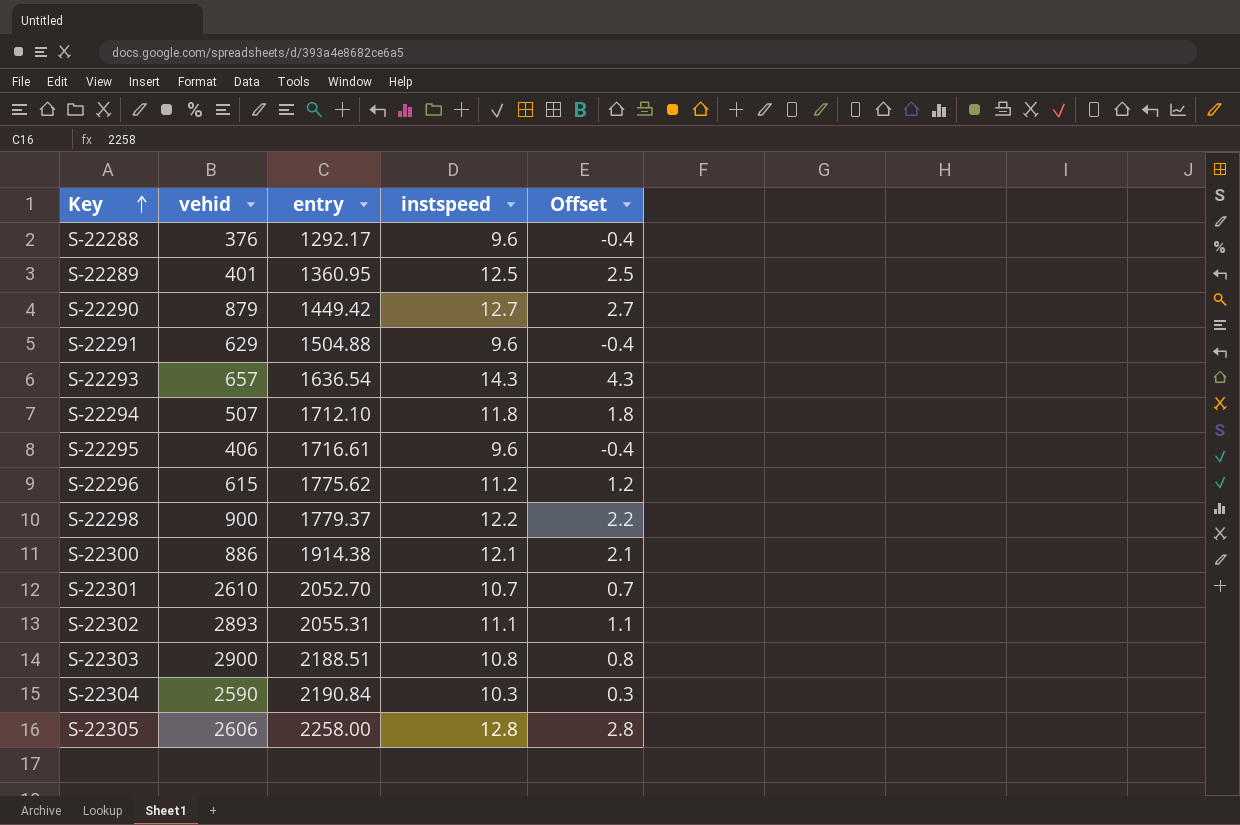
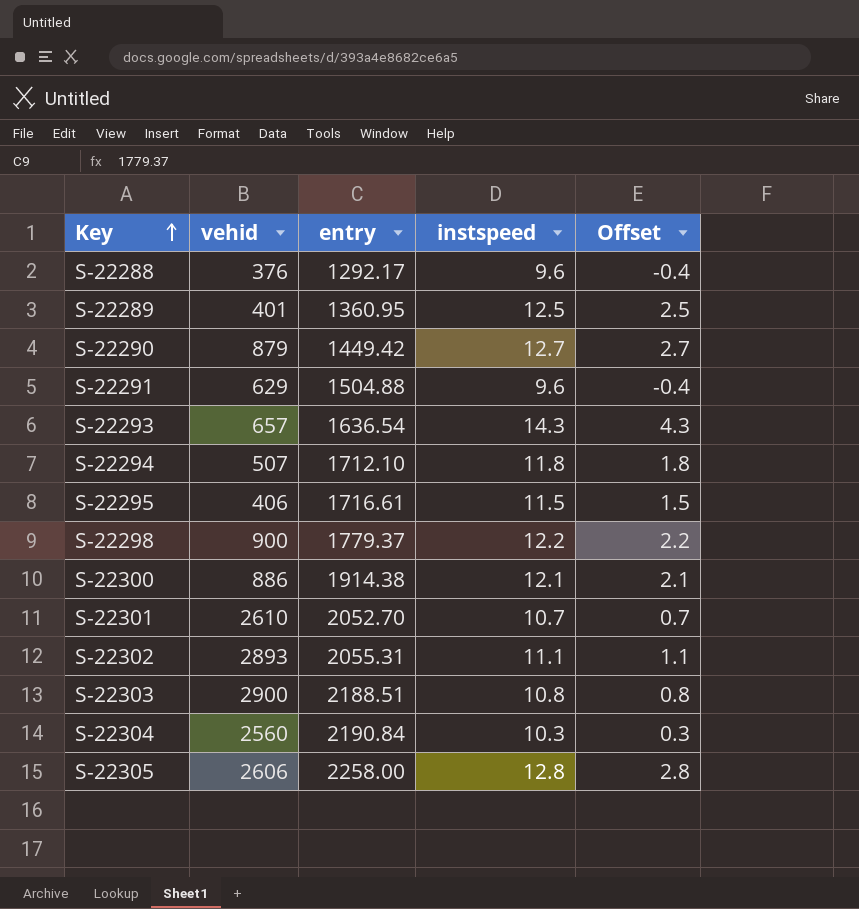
row S-22296: 615 | 1775.62 | 11.2 | 1.2 -> none
S-22295 | instspeed: 9.6 -> 11.5
S-22295 | Offset: -0.4 -> 1.5
S-22304 | vehid: 2590 -> 2560

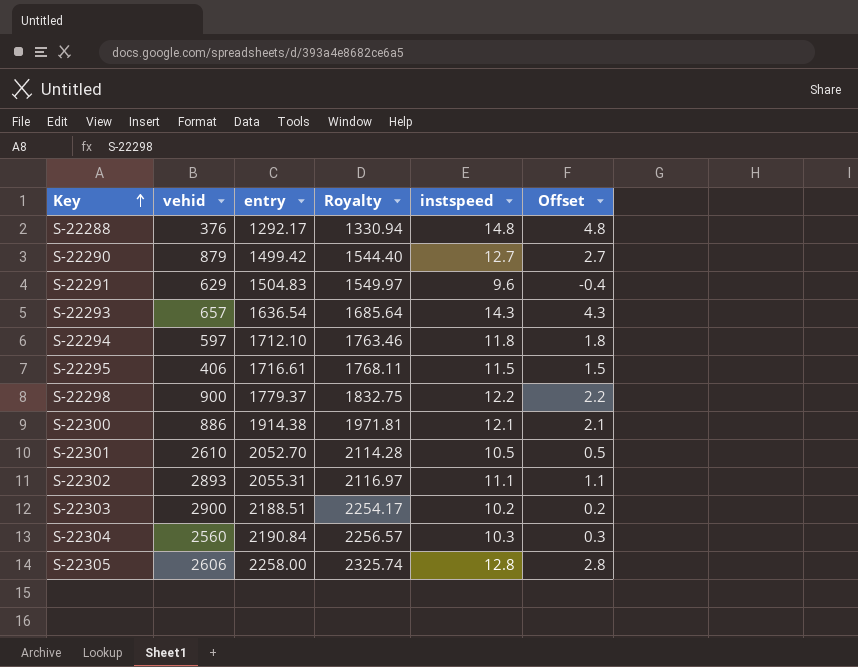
column Royalty | formula: none -> [entry] * 1.03
row S-22289: 401 | 1360.95 | 12.5 | 2.5 -> none
S-22288 | instspeed: 9.6 -> 14.8
S-22288 | Offset: -0.4 -> 4.8
S-22290 | entry: 1449.42 -> 1499.42
S-22291 | entry: 1504.88 -> 1504.83
S-22294 | vehid: 507 -> 597
S-22301 | instspeed: 10.7 -> 10.5
S-22301 | Offset: 0.7 -> 0.5
S-22303 | instspeed: 10.8 -> 10.2
S-22303 | Offset: 0.8 -> 0.2

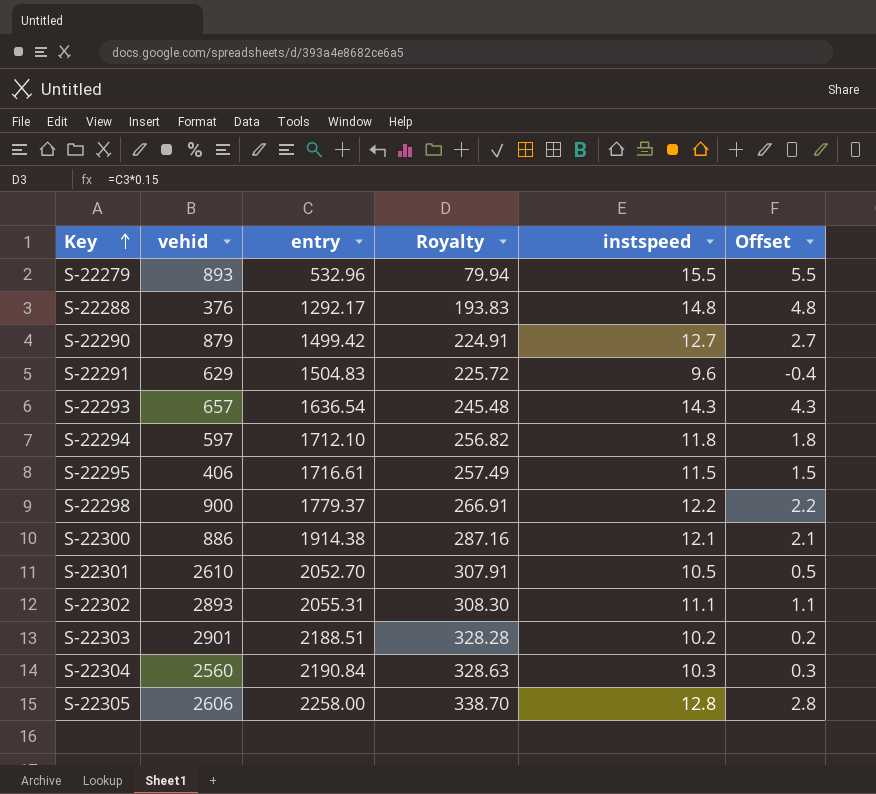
column Royalty | formula: [entry] * 1.03 -> [entry] * 0.15
row S-22279: none -> 893 | 532.96 | 79.94 | 15.5 | 5.5
S-22303 | vehid: 2900 -> 2901

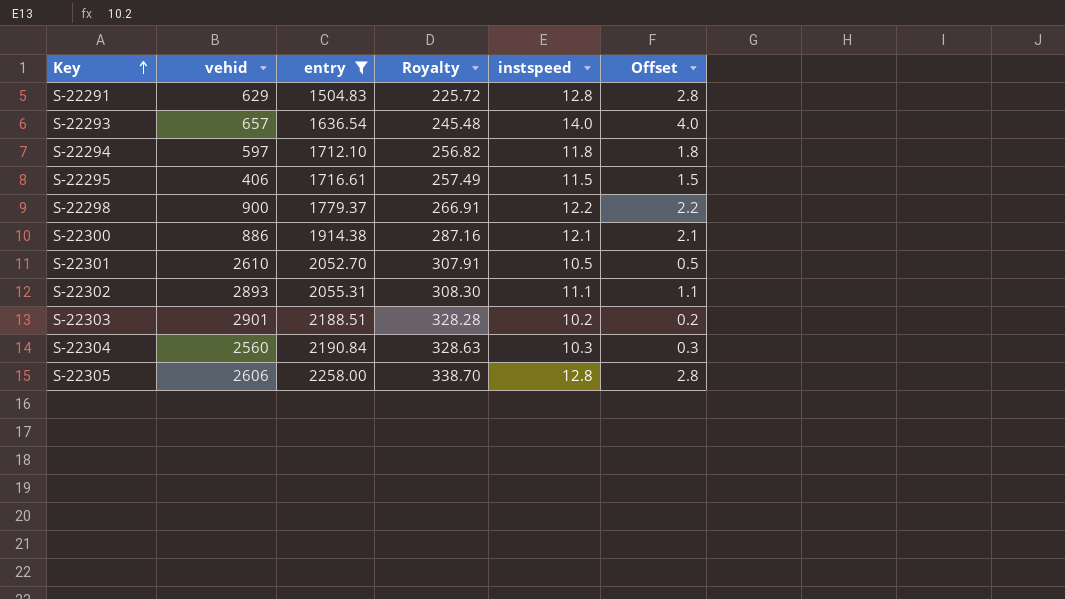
filter: none -> entry >= 1504.83
S-22291 | instspeed: 9.6 -> 12.8
S-22291 | Offset: -0.4 -> 2.8
S-22293 | instspeed: 14.3 -> 14.0
S-22293 | Offset: 4.3 -> 4.0

